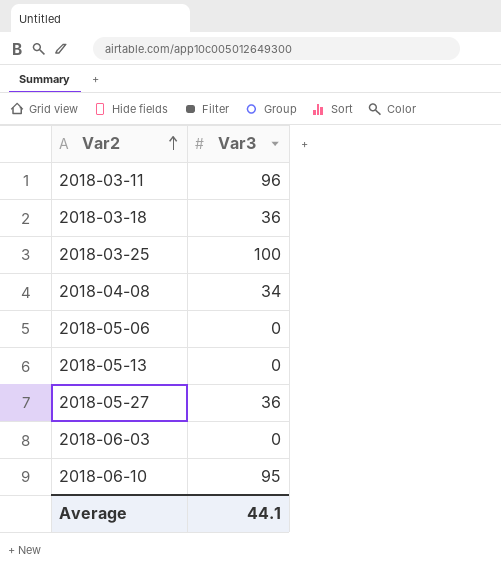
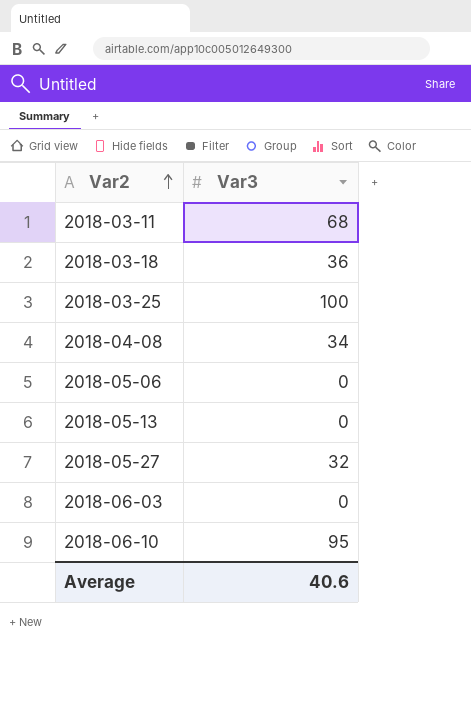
2018-03-11 | Var3: 96 -> 68
2018-05-27 | Var3: 36 -> 32
Average | Var3: 44.1 -> 40.6

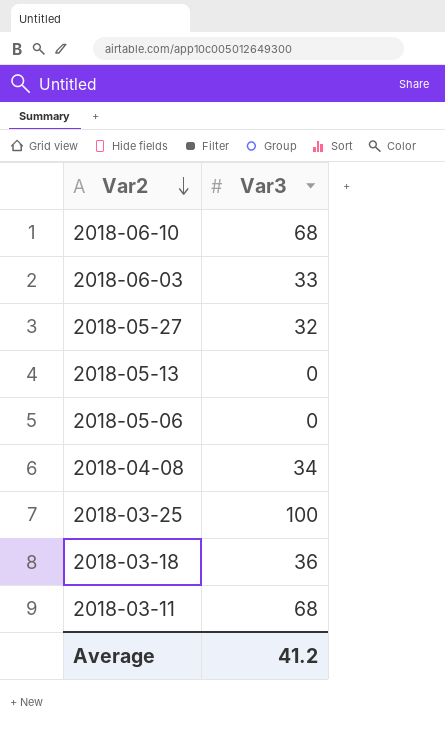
row order: Var2 ascending -> Var2 descending
2018-06-10 | Var3: 95 -> 68
2018-06-03 | Var3: 0 -> 33
Average | Var3: 40.6 -> 41.2

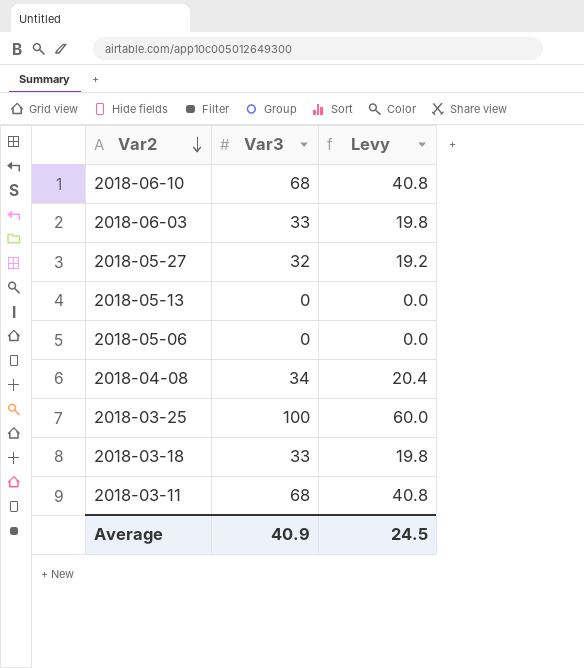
column Levy | formula: none -> [Var3] * 0.6
2018-03-18 | Var3: 36 -> 33
Average | Var3: 41.2 -> 40.9

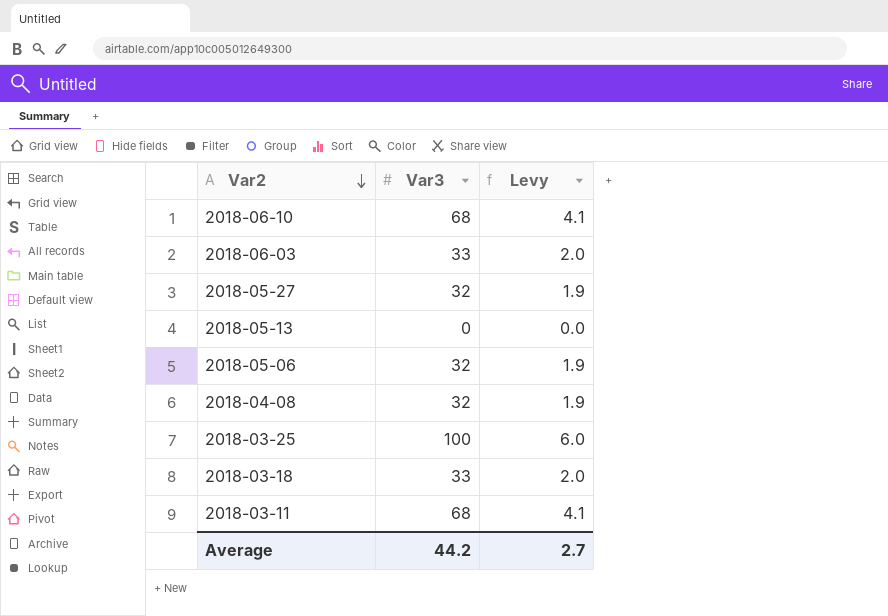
column Levy | formula: [Var3] * 0.6 -> [Var3] * 0.06
2018-05-06 | Var3: 0 -> 32
2018-04-08 | Var3: 34 -> 32
Average | Var3: 40.9 -> 44.2
Average | Levy: 24.5 -> 2.7

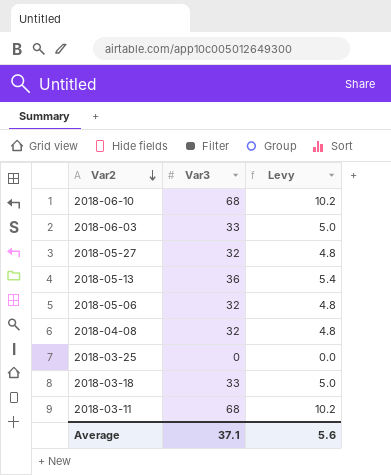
column Levy | formula: [Var3] * 0.06 -> [Var3] * 0.15
2018-05-13 | Var3: 0 -> 36
2018-03-25 | Var3: 100 -> 0
Average | Var3: 44.2 -> 37.1
Average | Levy: 2.7 -> 5.6

